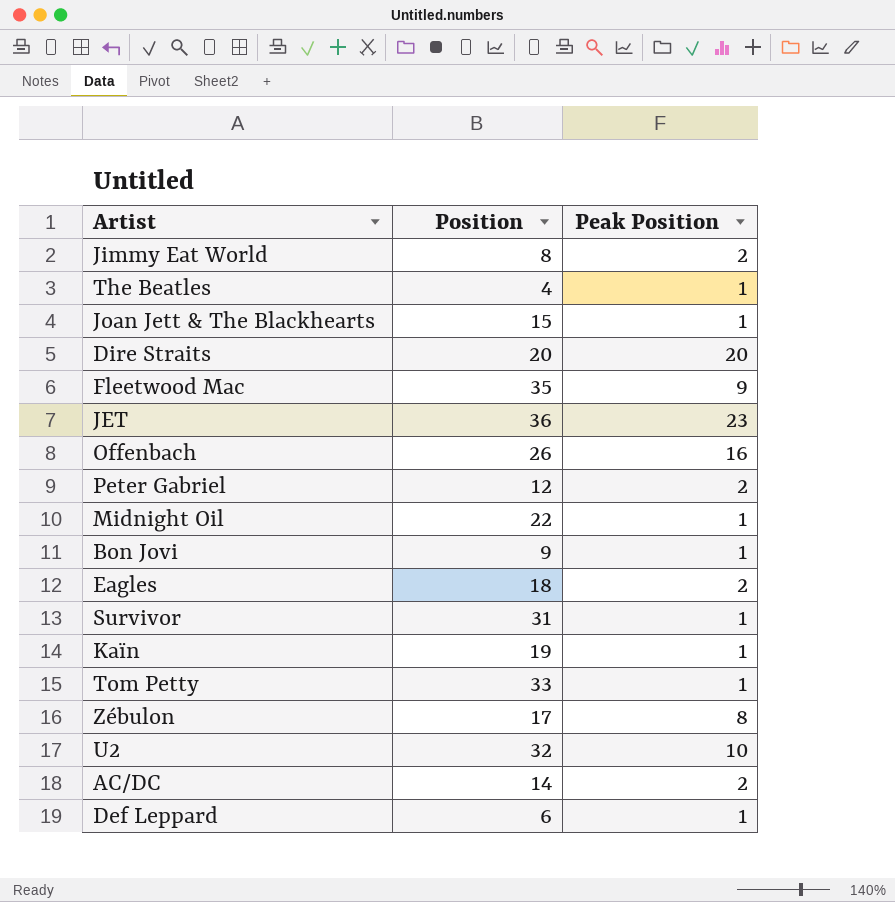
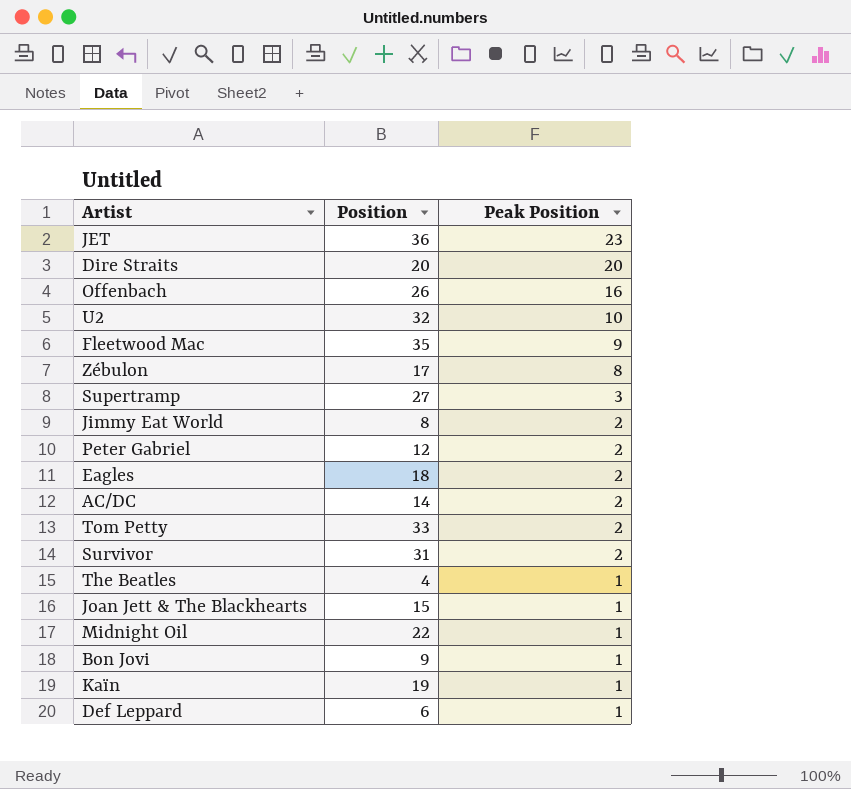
row order: none -> Peak Position descending
row Supertramp: none -> 27 | 3
Tom Petty | Peak Position: 1 -> 2
Survivor | Peak Position: 1 -> 2

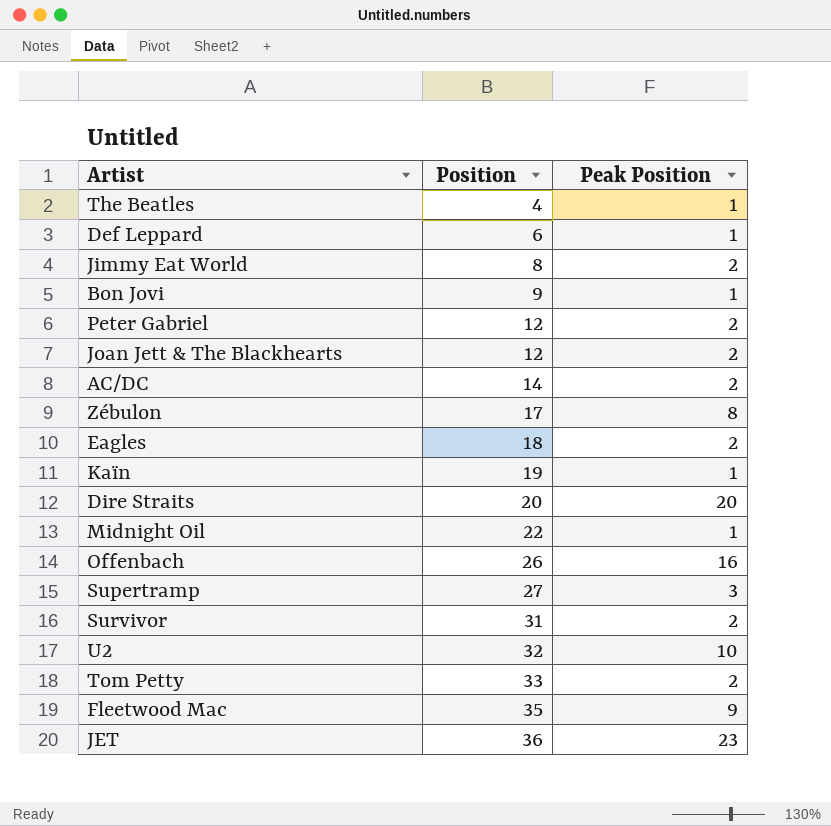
row order: Peak Position descending -> Position ascending
Joan Jett & The Blackhearts | Position: 15 -> 12
Joan Jett & The Blackhearts | Peak Position: 1 -> 2

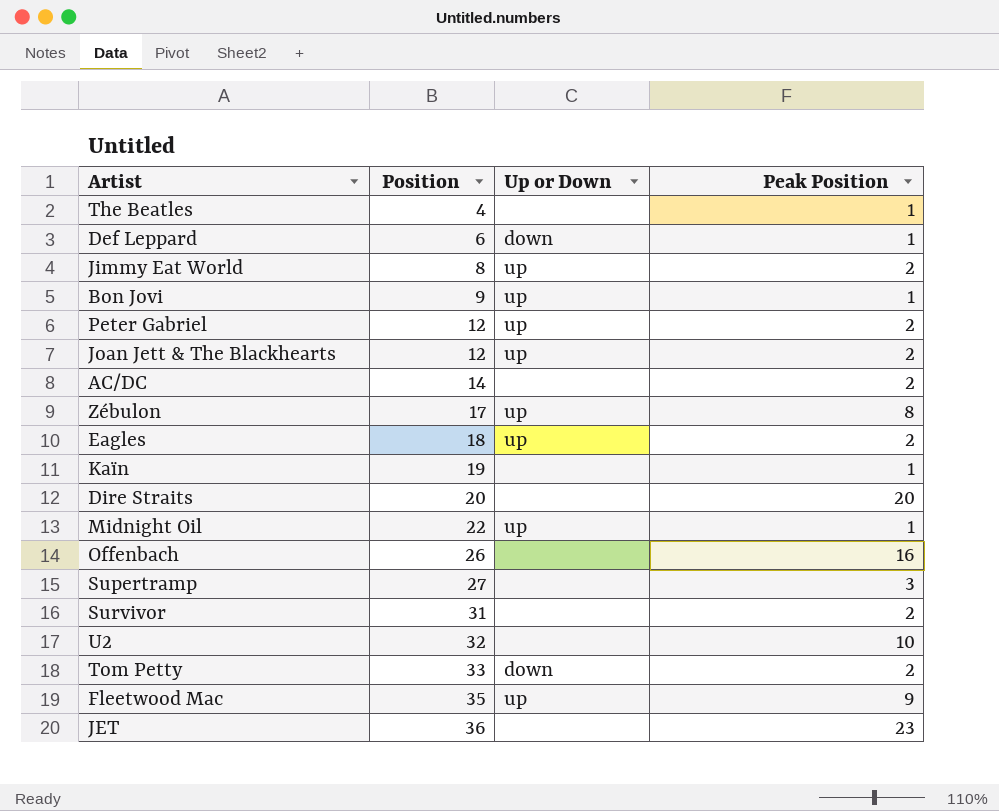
column Up or Down | position: none -> 3

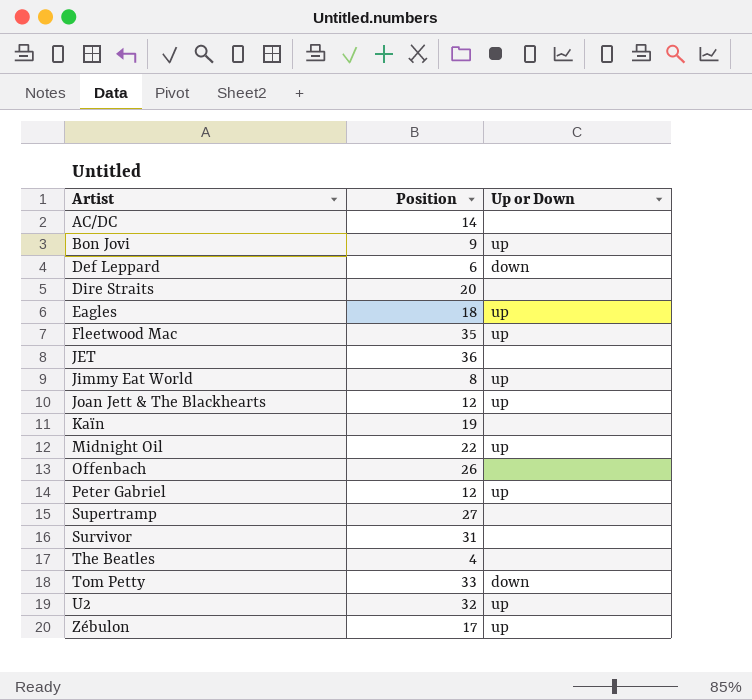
row order: Position ascending -> Artist ascending
column Peak Position | position: 4 -> none
U2 | Up or Down: none -> up

